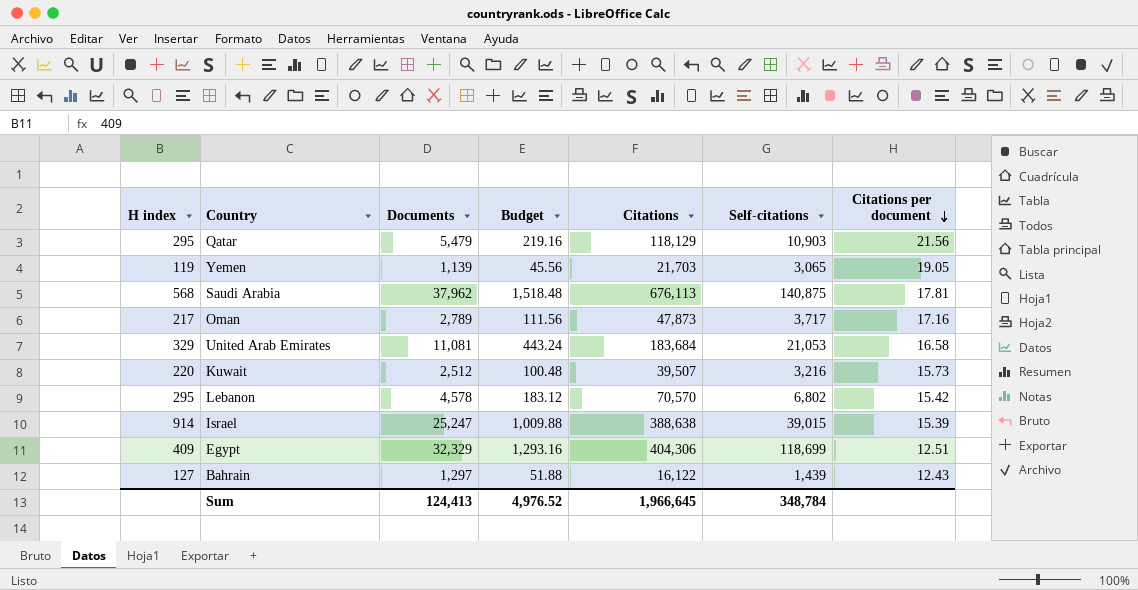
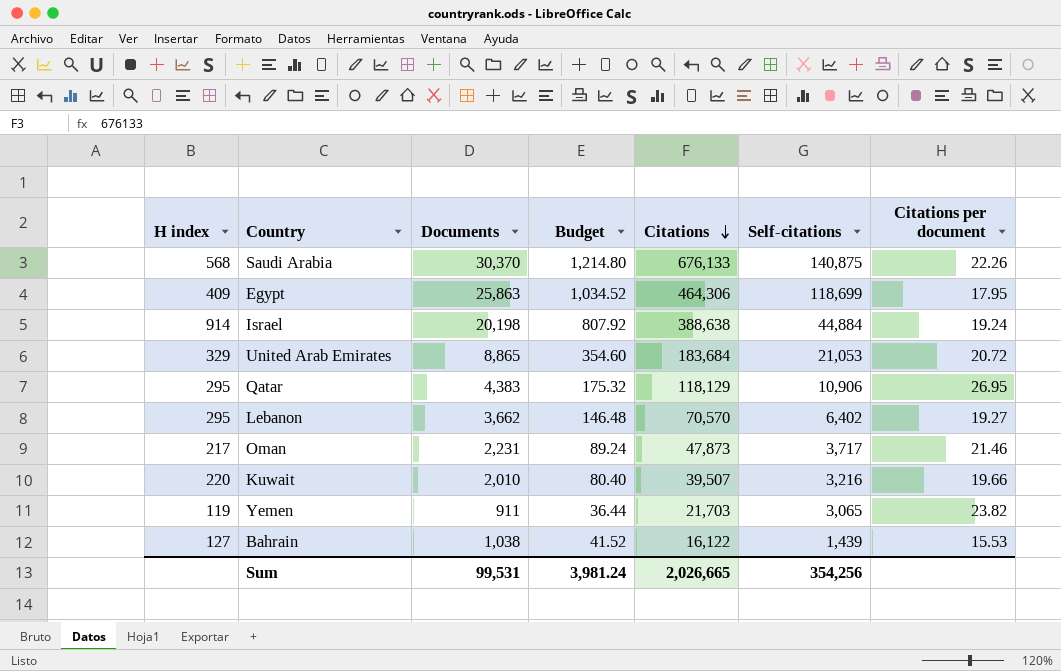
row order: Citations per document descending -> Citations descending
Saudi Arabia | Documents: 37,962 -> 30,370
Saudi Arabia | Budget: 1,518.48 -> 1,214.80
Saudi Arabia | Citations: 676,113 -> 676,133
Saudi Arabia | Citations per document: 17.81 -> 22.26
Egypt | Documents: 32,329 -> 25,863
Egypt | Budget: 1,293.16 -> 1,034.52
Egypt | Citations: 404,306 -> 464,306
Egypt | Citations per document: 12.51 -> 17.95
Israel | Documents: 25,247 -> 20,198
Israel | Budget: 1,009.88 -> 807.92
Israel | Self-citations: 39,015 -> 44,884
Israel | Citations per document: 15.39 -> 19.24
United Arab Emirates | Documents: 11,081 -> 8,865
United Arab Emirates | Budget: 443.24 -> 354.60
United Arab Emirates | Citations per document: 16.58 -> 20.72
Qatar | Documents: 5,479 -> 4,383
Qatar | Budget: 219.16 -> 175.32
Qatar | Self-citations: 10,903 -> 10,906
Qatar | Citations per document: 21.56 -> 26.95
Lebanon | Documents: 4,578 -> 3,662
Lebanon | Budget: 183.12 -> 146.48
Lebanon | Self-citations: 6,802 -> 6,402
Lebanon | Citations per document: 15.42 -> 19.27
Oman | Documents: 2,789 -> 2,231
Oman | Budget: 111.56 -> 89.24
Oman | Citations per document: 17.16 -> 21.46
Kuwait | Documents: 2,512 -> 2,010
Kuwait | Budget: 100.48 -> 80.40
Kuwait | Citations per document: 15.73 -> 19.66
Yemen | Documents: 1,139 -> 911
Yemen | Budget: 45.56 -> 36.44
Yemen | Citations per document: 19.05 -> 23.82
Bahrain | Documents: 1,297 -> 1,038
Bahrain | Budget: 51.88 -> 41.52
Bahrain | Citations per document: 12.43 -> 15.53
Sum | Documents: 124,413 -> 99,531
Sum | Budget: 4,976.52 -> 3,981.24
Sum | Citations: 1,966,645 -> 2,026,665
Sum | Self-citations: 348,784 -> 354,256

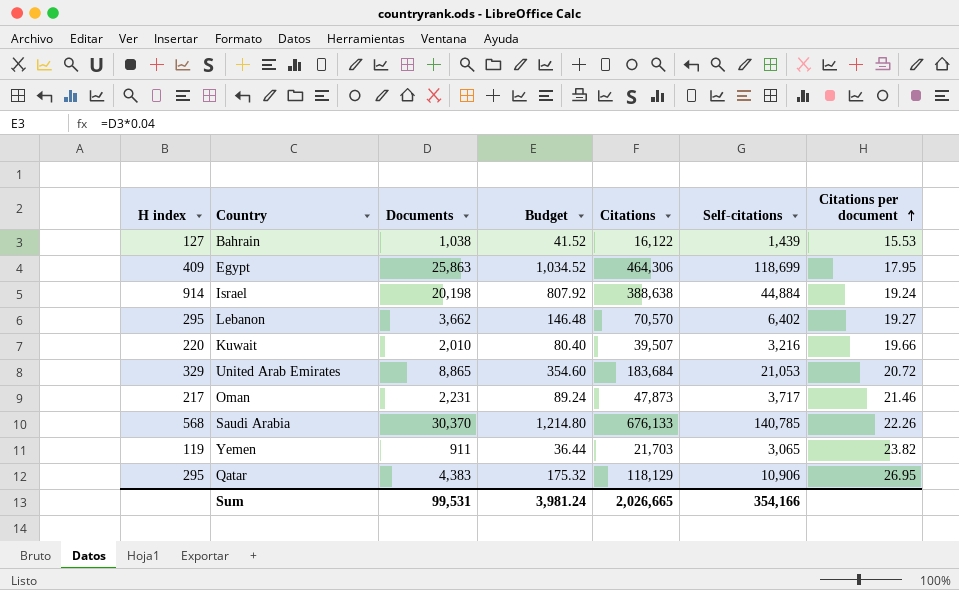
row order: Citations descending -> Citations per document ascending
Saudi Arabia | Self-citations: 140,875 -> 140,785
Sum | Self-citations: 354,256 -> 354,166

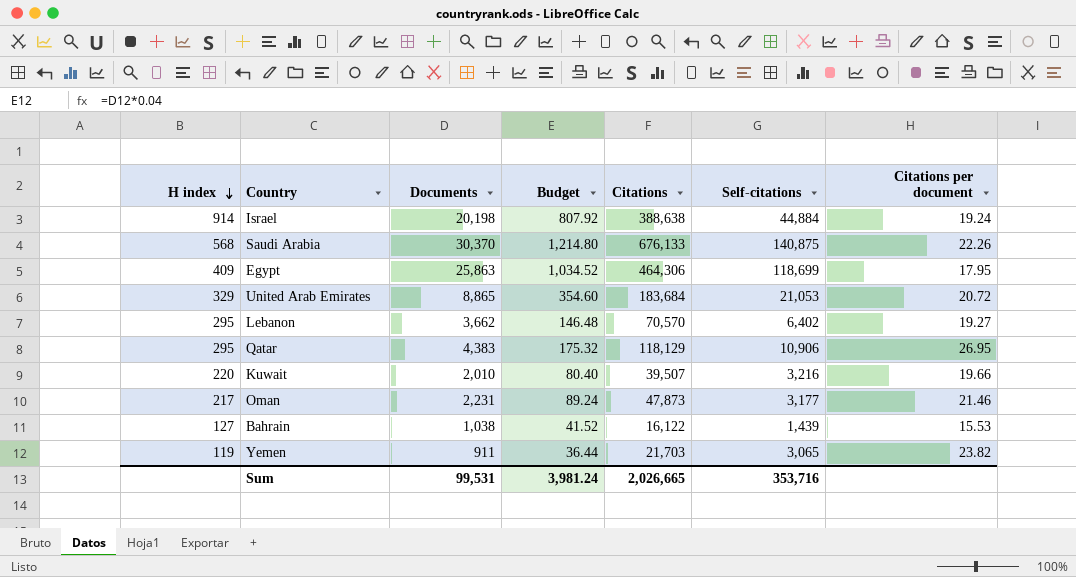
row order: Citations per document ascending -> H index descending
Saudi Arabia | Self-citations: 140,785 -> 140,875
Oman | Self-citations: 3,717 -> 3,177
Sum | Self-citations: 354,166 -> 353,716

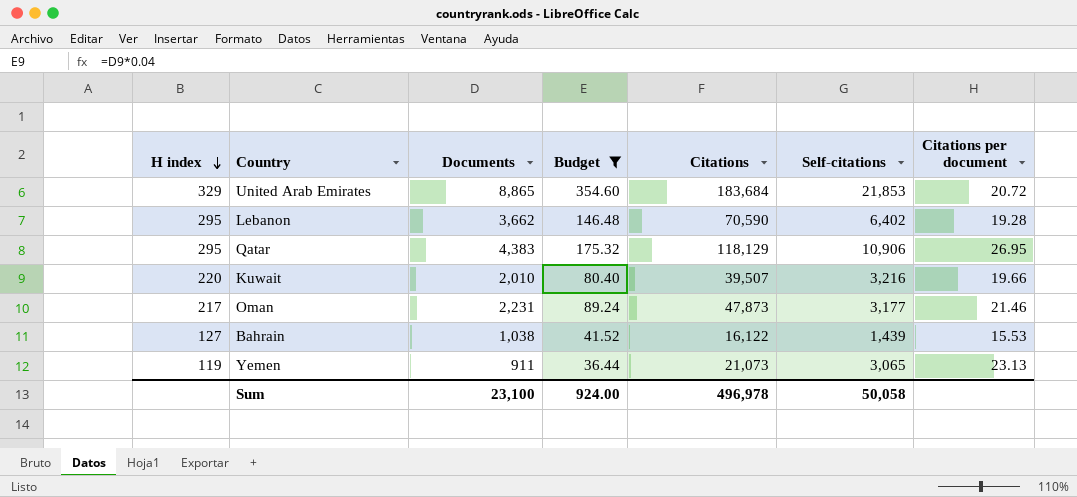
filter: none -> Budget <= 354.60
United Arab Emirates | Self-citations: 21,053 -> 21,853
Lebanon | Citations: 70,570 -> 70,590
Lebanon | Citations per document: 19.27 -> 19.28
Yemen | Citations: 21,703 -> 21,073
Yemen | Citations per document: 23.82 -> 23.13
Sum | Documents: 99,531 -> 23,100
Sum | Budget: 3,981.24 -> 924.00
Sum | Citations: 2,026,665 -> 496,978
Sum | Self-citations: 353,716 -> 50,058

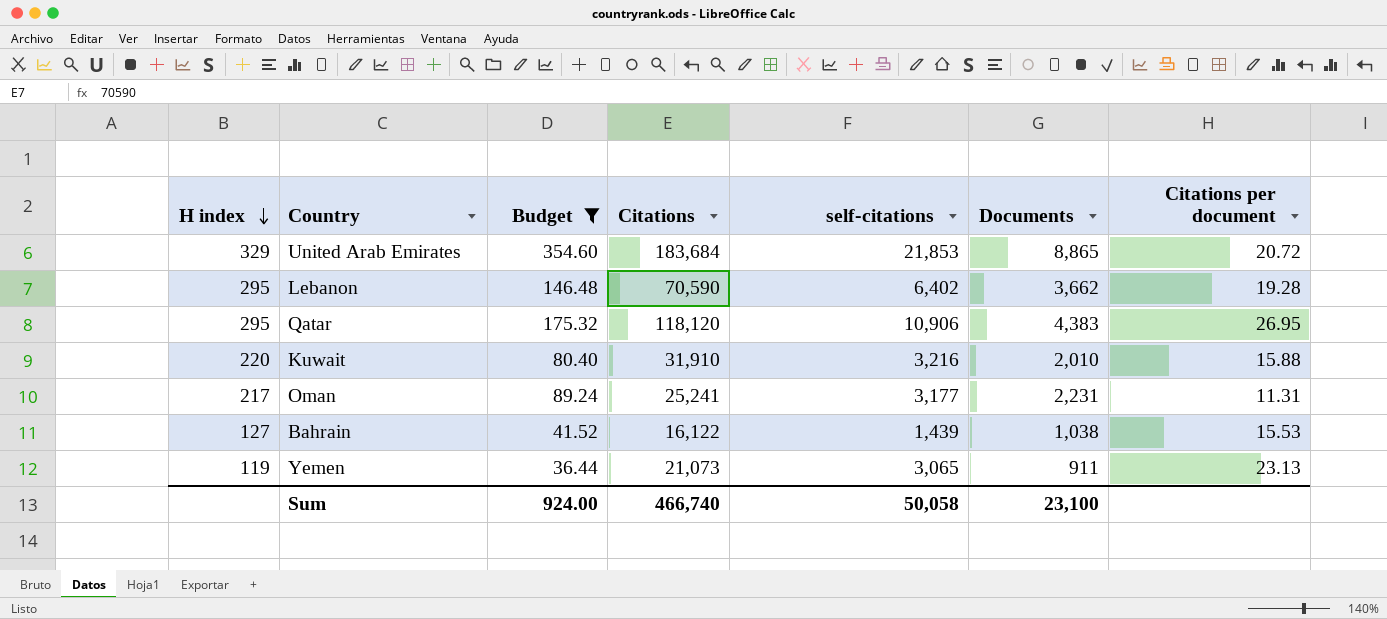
column name: Self-citations -> self-citations
column Documents | position: 3 -> 6
Qatar | Citations: 118,129 -> 118,120
Kuwait | Citations: 39,507 -> 31,910
Kuwait | Citations per document: 19.66 -> 15.88
Oman | Citations: 47,873 -> 25,241
Oman | Citations per document: 21.46 -> 11.31
Sum | Citations: 496,978 -> 466,740

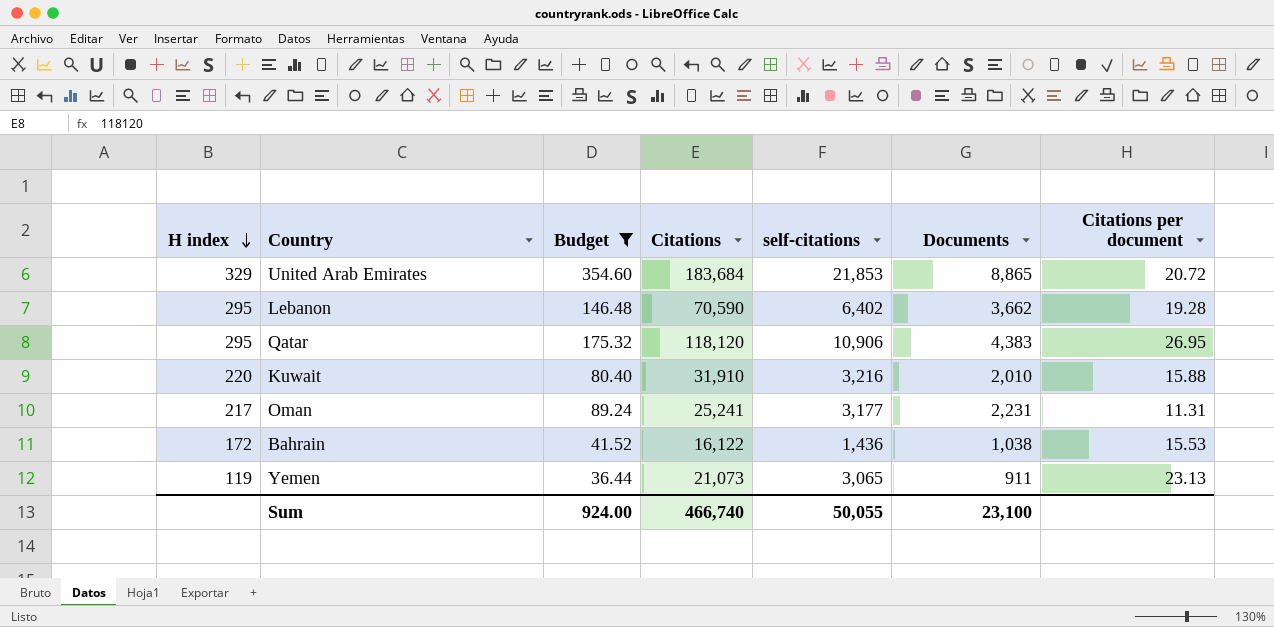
Bahrain | H index: 127 -> 172
Bahrain | self-citations: 1,439 -> 1,436
Sum | self-citations: 50,058 -> 50,055

